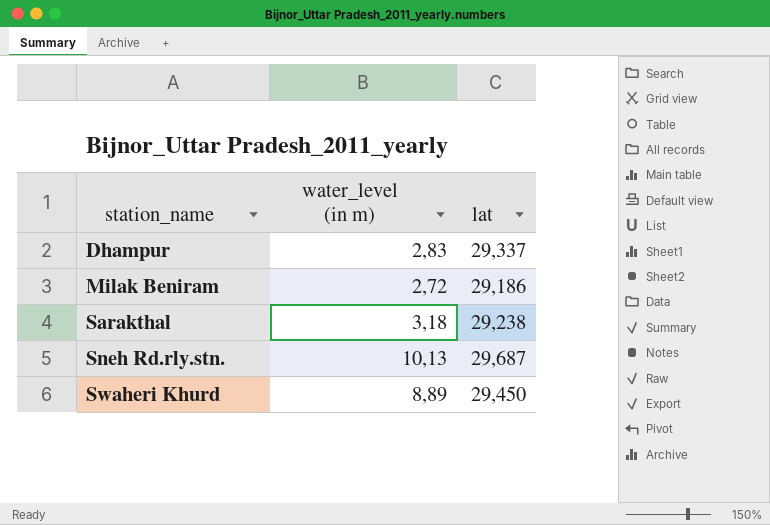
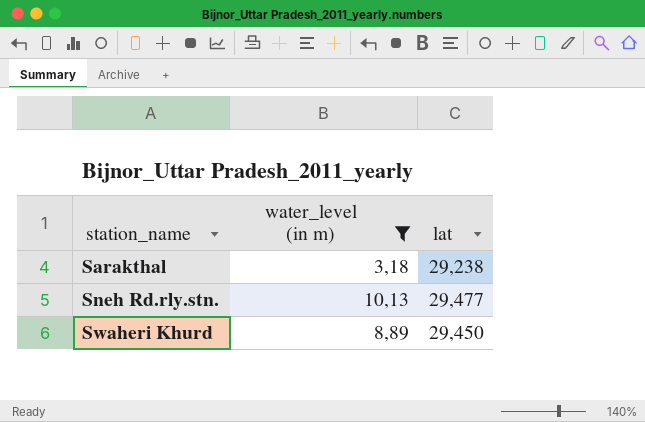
filter: none -> water_level (in m) >= 3,18
Sneh Rd.rly.stn. | lat: 29,687 -> 29,477

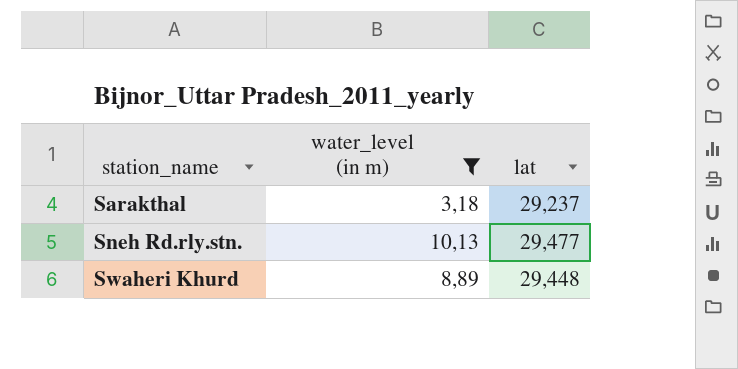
Sarakthal | lat: 29,238 -> 29,237
Swaheri Khurd | lat: 29,450 -> 29,448

